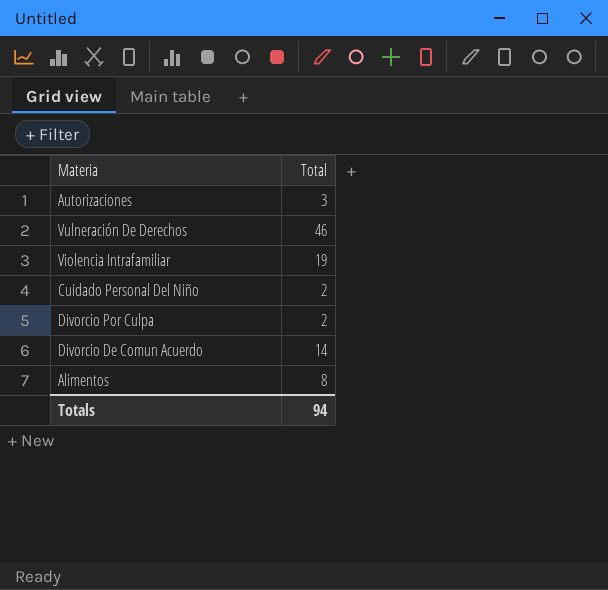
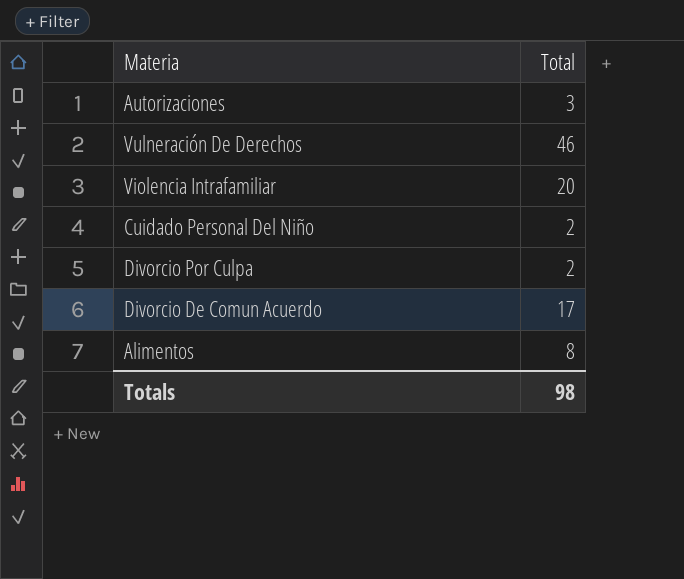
Violencia Intrafamiliar | Total: 19 -> 20
Divorcio De Comun Acuerdo | Total: 14 -> 17
Totals | Total: 94 -> 98

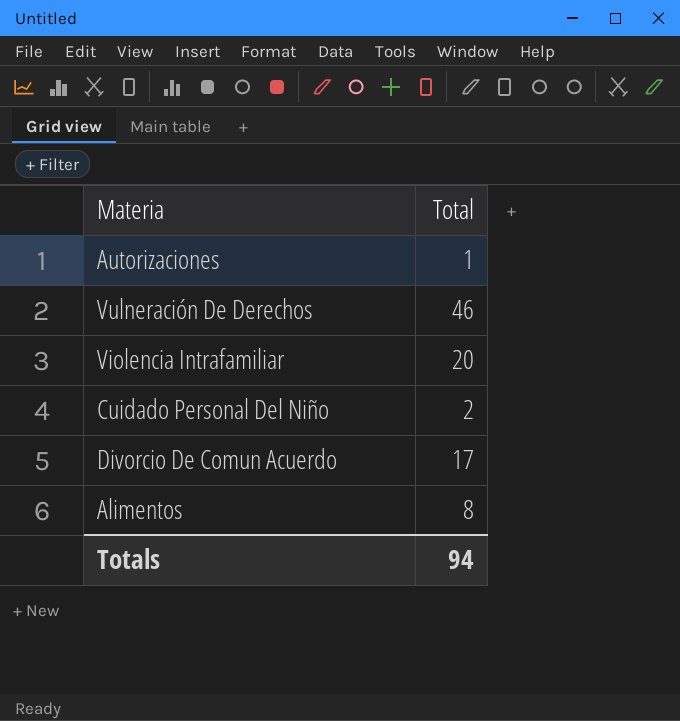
row Divorcio Por Culpa: 2 -> none
Autorizaciones | Total: 3 -> 1
Totals | Total: 98 -> 94

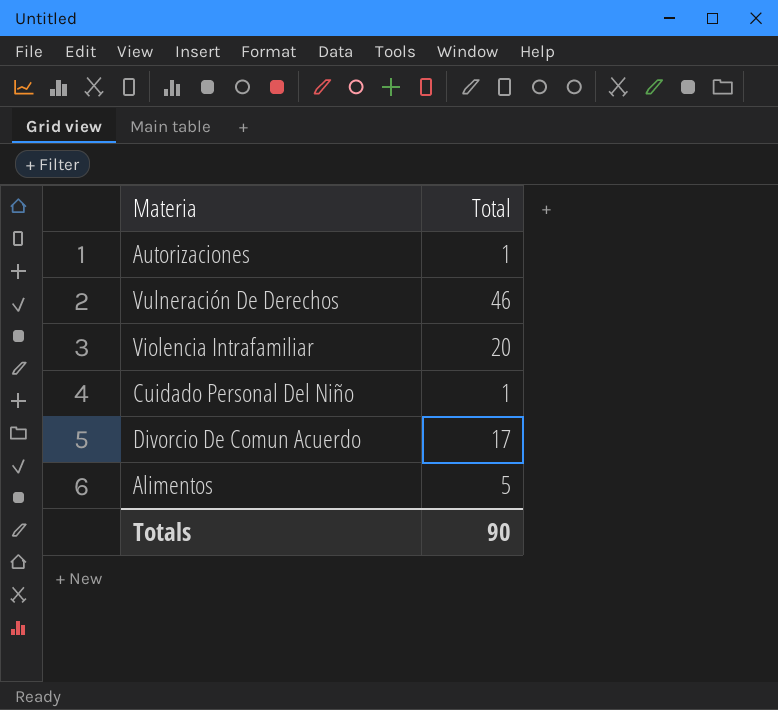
Cuidado Personal Del Niño | Total: 2 -> 1
Alimentos | Total: 8 -> 5
Totals | Total: 94 -> 90

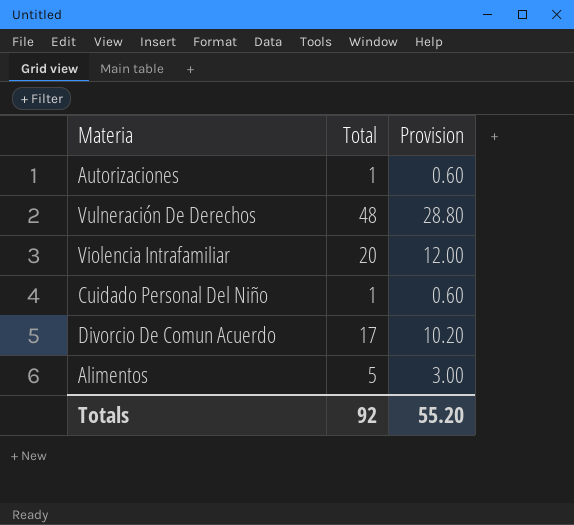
column Provision | formula: none -> [Total] * 0.6
Vulneración De Derechos | Total: 46 -> 48
Totals | Total: 90 -> 92

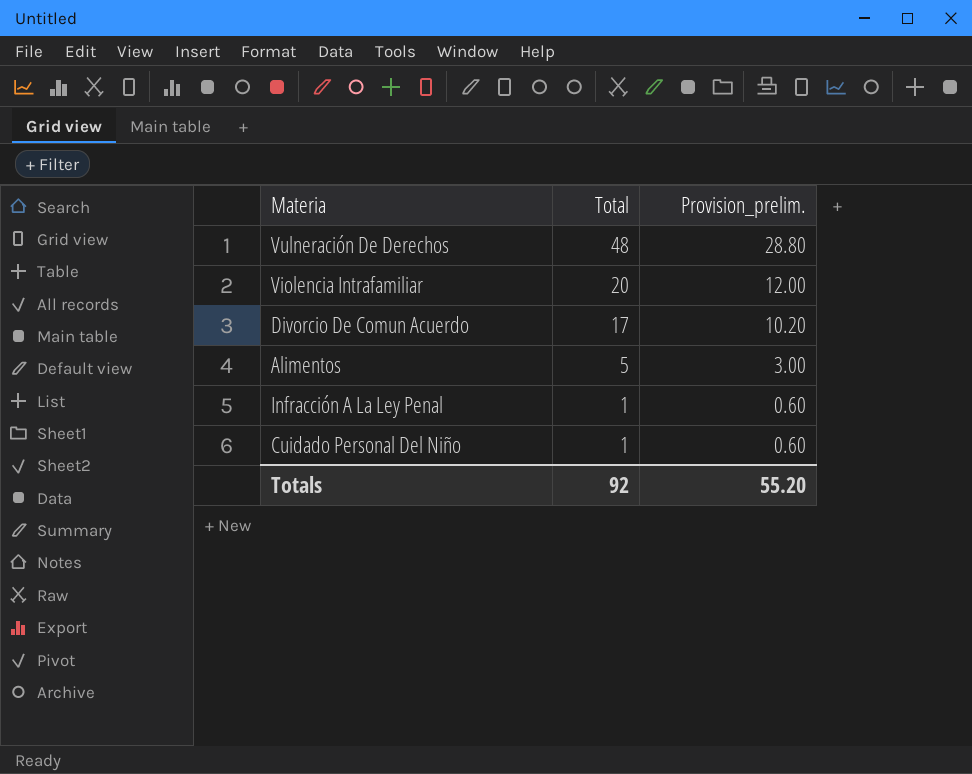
row order: none -> Total descending
column name: Provision -> Provision_prelim.
row Autorizaciones: 1 | 0.60 -> none
row Infracción A La Ley Penal: none -> 1 | 0.60

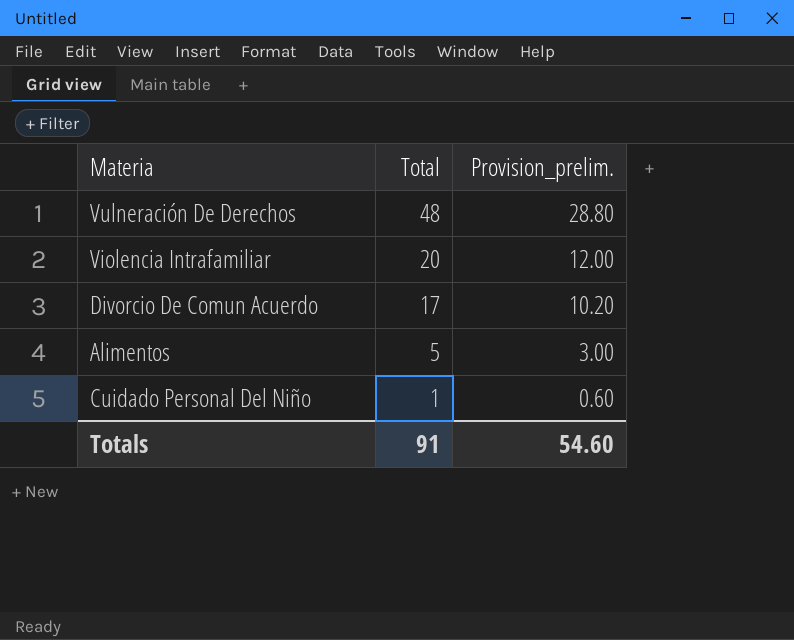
row Infracción A La Ley Penal: 1 | 0.60 -> none
Totals | Total: 92 -> 91
Totals | Provision_prelim.: 55.20 -> 54.60

